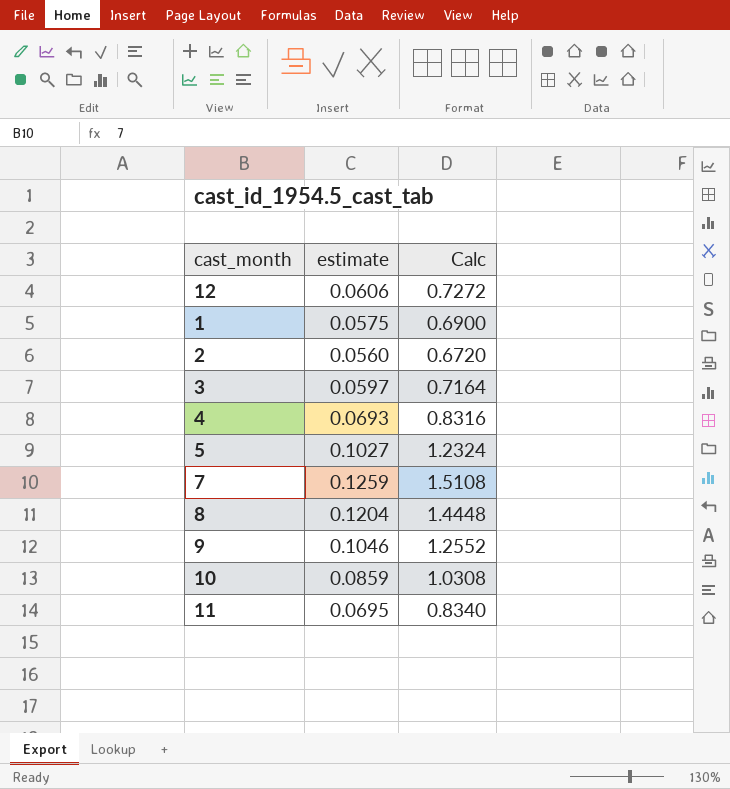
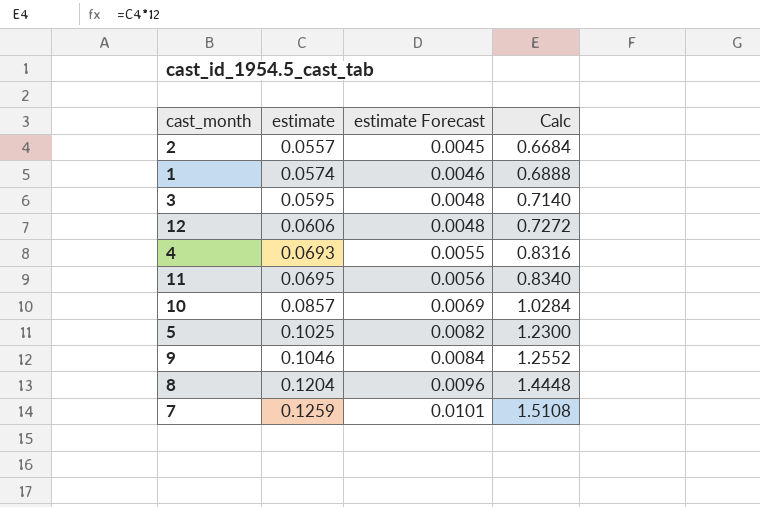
row order: none -> estimate ascending
column estimate Forecast | formula: none -> [estimate] * 0.08
2 | estimate: 0.0560 -> 0.0557
2 | Calc: 0.6720 -> 0.6684
1 | estimate: 0.0575 -> 0.0574
1 | Calc: 0.6900 -> 0.6888
3 | estimate: 0.0597 -> 0.0595
3 | Calc: 0.7164 -> 0.7140
10 | estimate: 0.0859 -> 0.0857
10 | Calc: 1.0308 -> 1.0284
5 | estimate: 0.1027 -> 0.1025
5 | Calc: 1.2324 -> 1.2300

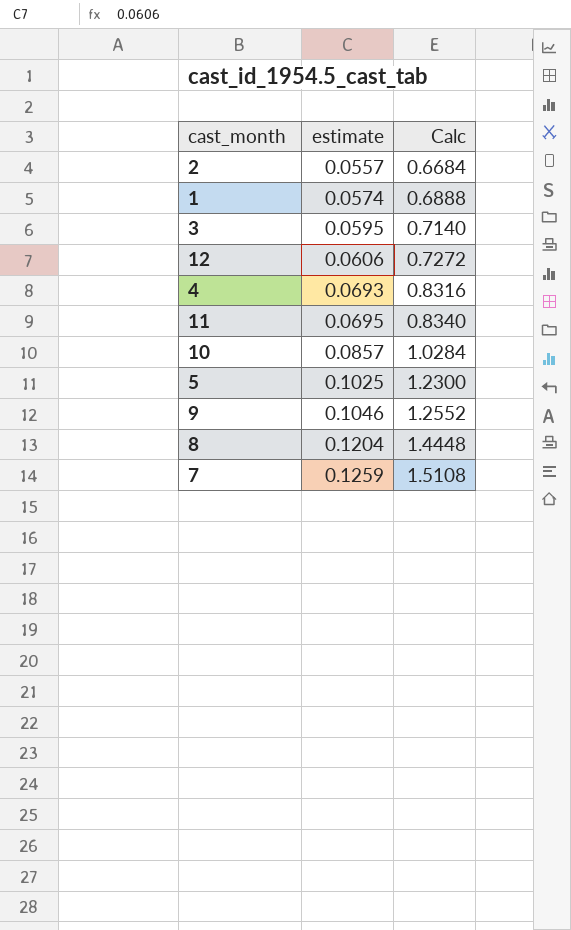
column estimate Forecast | formula: [estimate] * 0.08 -> none

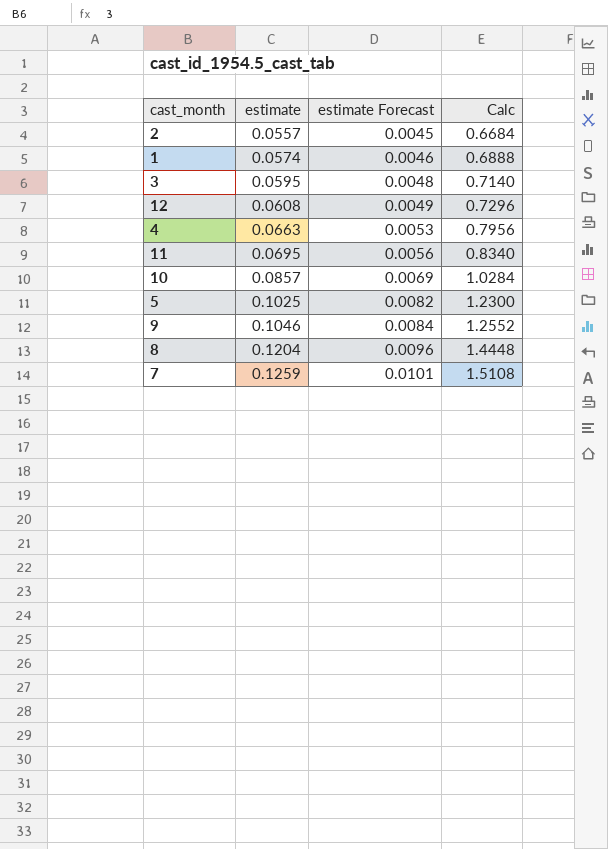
column estimate Forecast | formula: none -> [estimate] * 0.08
12 | estimate: 0.0606 -> 0.0608
12 | Calc: 0.7272 -> 0.7296
4 | estimate: 0.0693 -> 0.0663
4 | Calc: 0.8316 -> 0.7956

